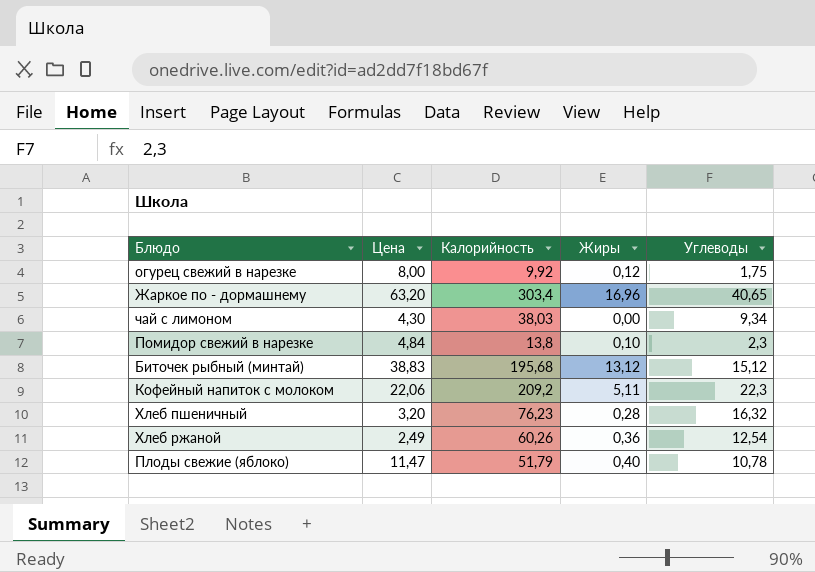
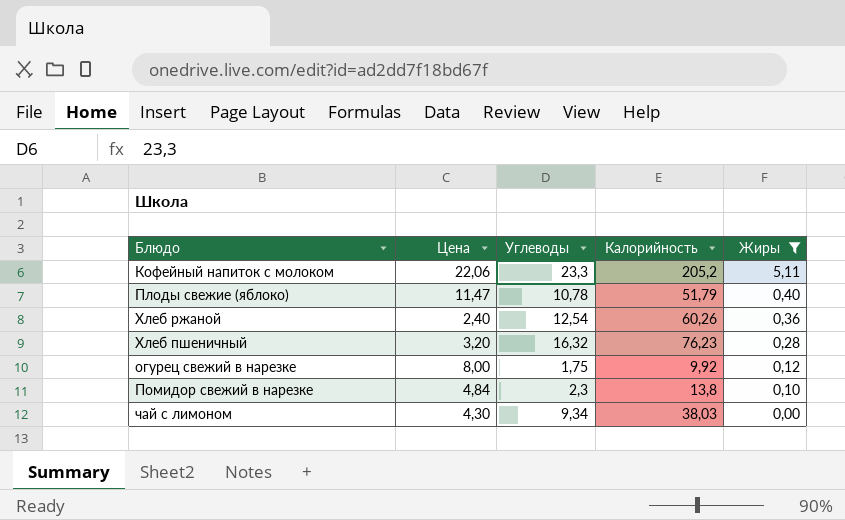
filter: none -> Жиры <= 5,11
row order: none -> Жиры descending
column Углеводы | position: 5 -> 3
Кофейный напиток с молоком | Углеводы: 22,3 -> 23,3
Кофейный напиток с молоком | Калорийность: 209,2 -> 205,2
Хлеб ржаной | Цена: 2,49 -> 2,40

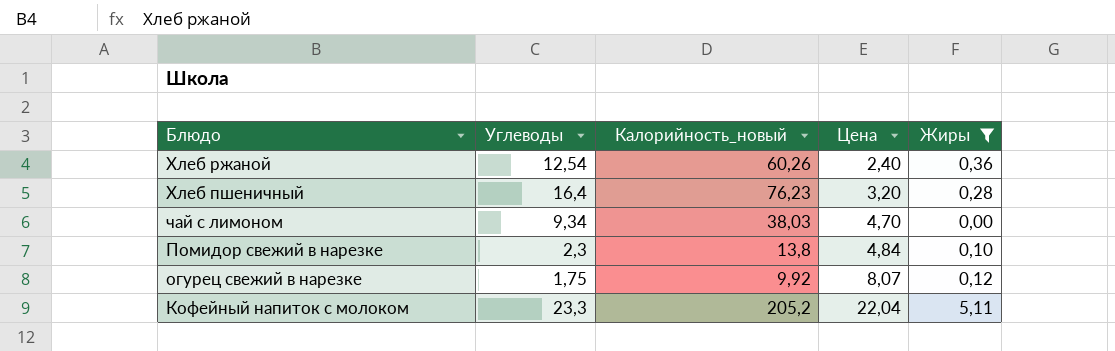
row order: Жиры descending -> Цена ascending
column name: Калорийность -> Калорийность_новый
column Цена | position: 2 -> 4
row Плоды свежие (яблоко): 11,47 | 10,78 | 51,79 | 0,40 -> none
Хлеб пшеничный | Углеводы: 16,32 -> 16,4
чай с лимоном | Цена: 4,30 -> 4,70
огурец свежий в нарезке | Цена: 8,00 -> 8,07
Кофейный напиток с молоком | Цена: 22,06 -> 22,04

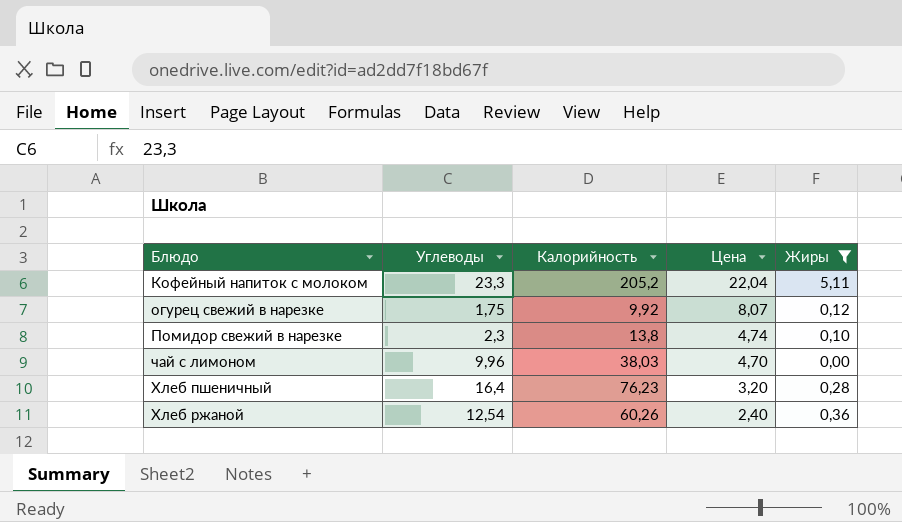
row order: Цена ascending -> Цена descending
column name: Калорийность_новый -> Калорийность
Помидор свежий в нарезке | Цена: 4,84 -> 4,74
чай с лимоном | Углеводы: 9,34 -> 9,96

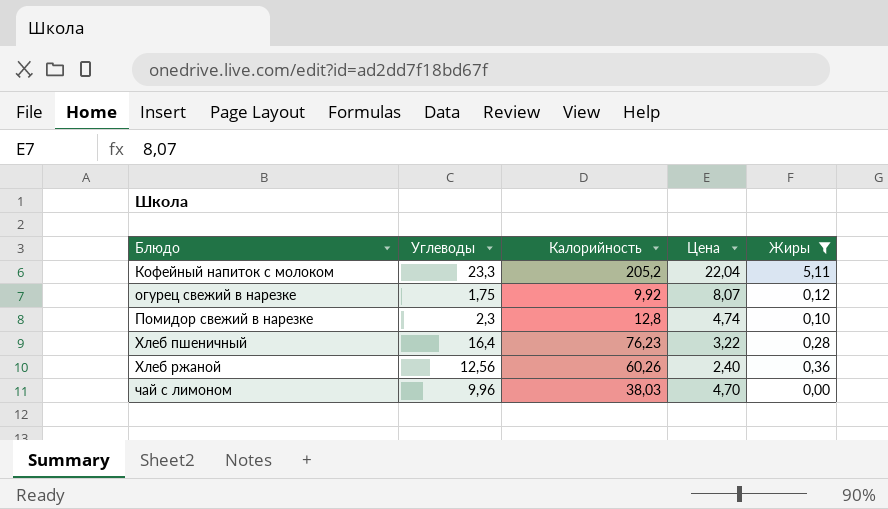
row order: Цена descending -> Блюдо ascending
Помидор свежий в нарезке | Калорийность: 13,8 -> 12,8
Хлеб пшеничный | Цена: 3,20 -> 3,22
Хлеб ржаной | Углеводы: 12,54 -> 12,56

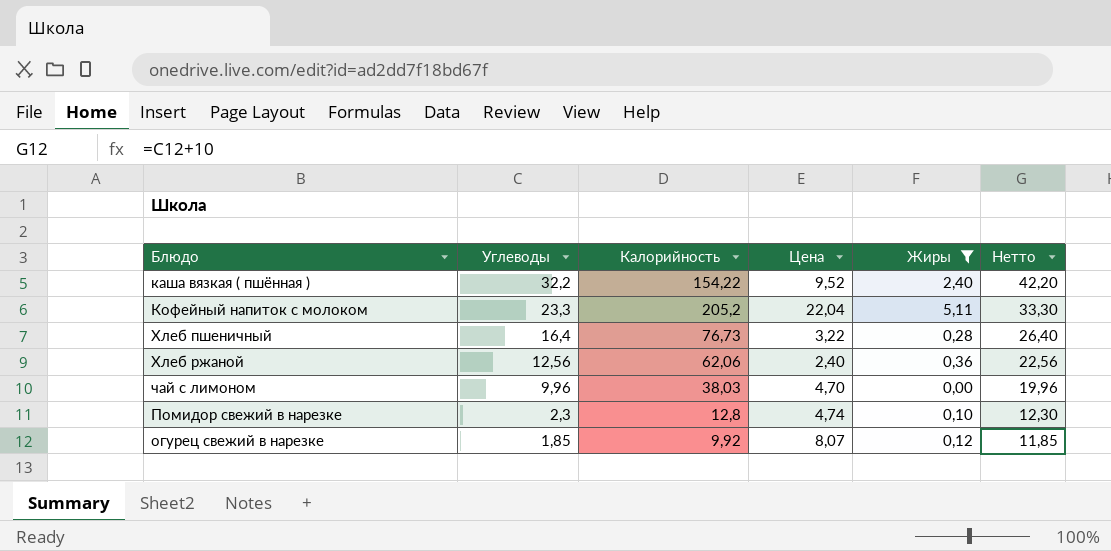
row order: Блюдо ascending -> Углеводы descending
column Нетто | formula: none -> [Углеводы] + 10
row каша вязкая ( пшённая ): none -> 32,2 | 154,22 | 9,52 | 2,40 | 42,20
Хлеб пшеничный | Калорийность: 76,23 -> 76,73
Хлеб ржаной | Калорийность: 60,26 -> 62,06
огурец свежий в нарезке | Углеводы: 1,75 -> 1,85

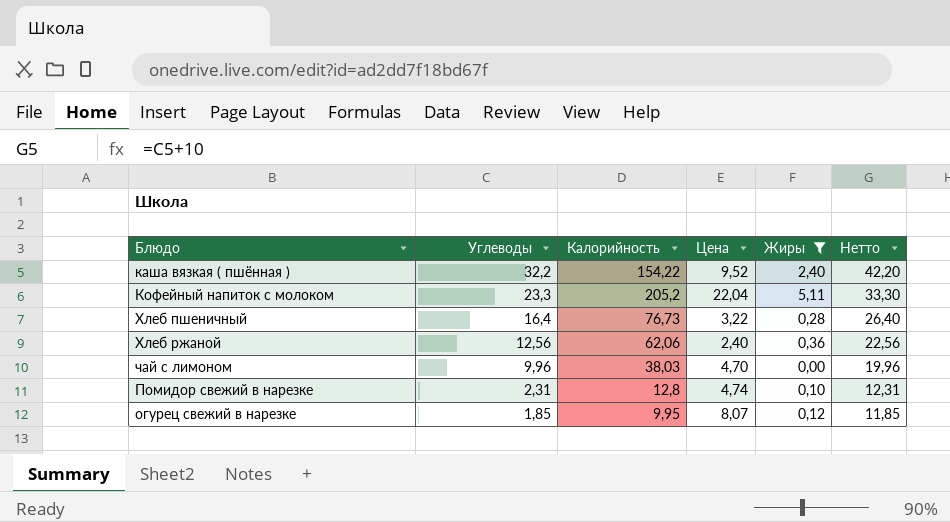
Помидор свежий в нарезке | Углеводы: 2,3 -> 2,31
Помидор свежий в нарезке | Нетто: 12,30 -> 12,31
огурец свежий в нарезке | Калорийность: 9,92 -> 9,95

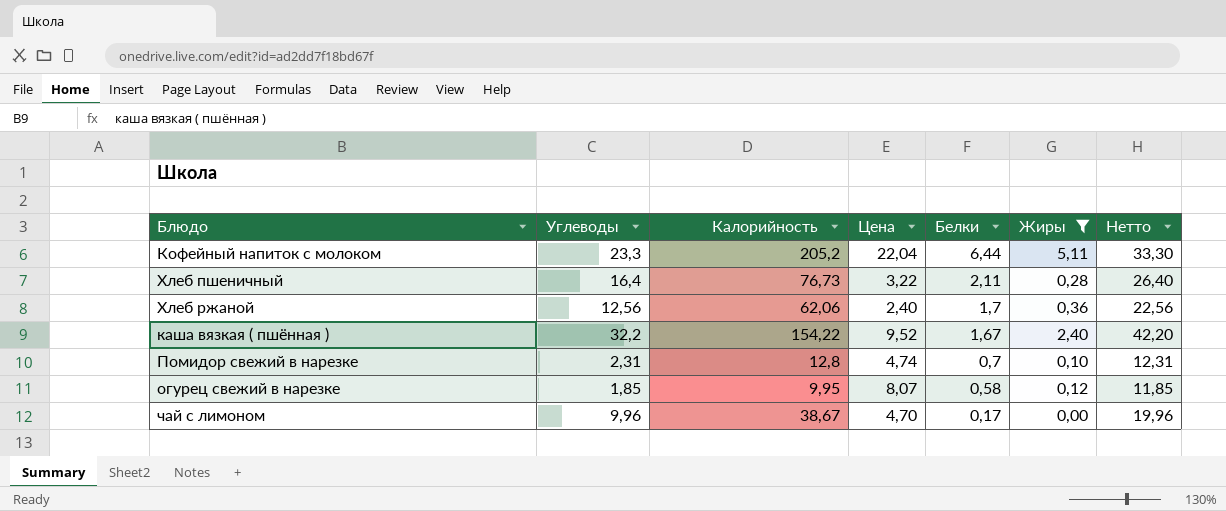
row order: Углеводы descending -> Белки descending
column Белки | position: none -> 5
чай с лимоном | Калорийность: 38,03 -> 38,67

